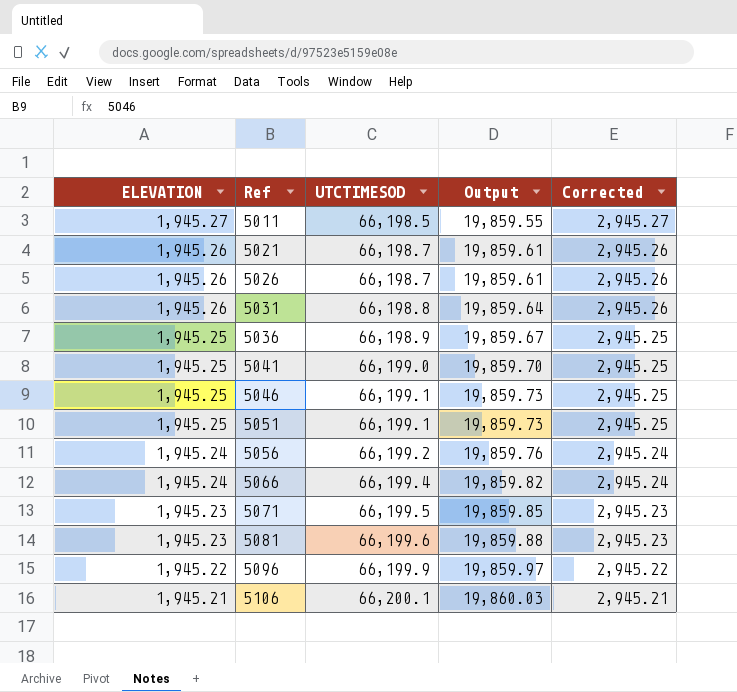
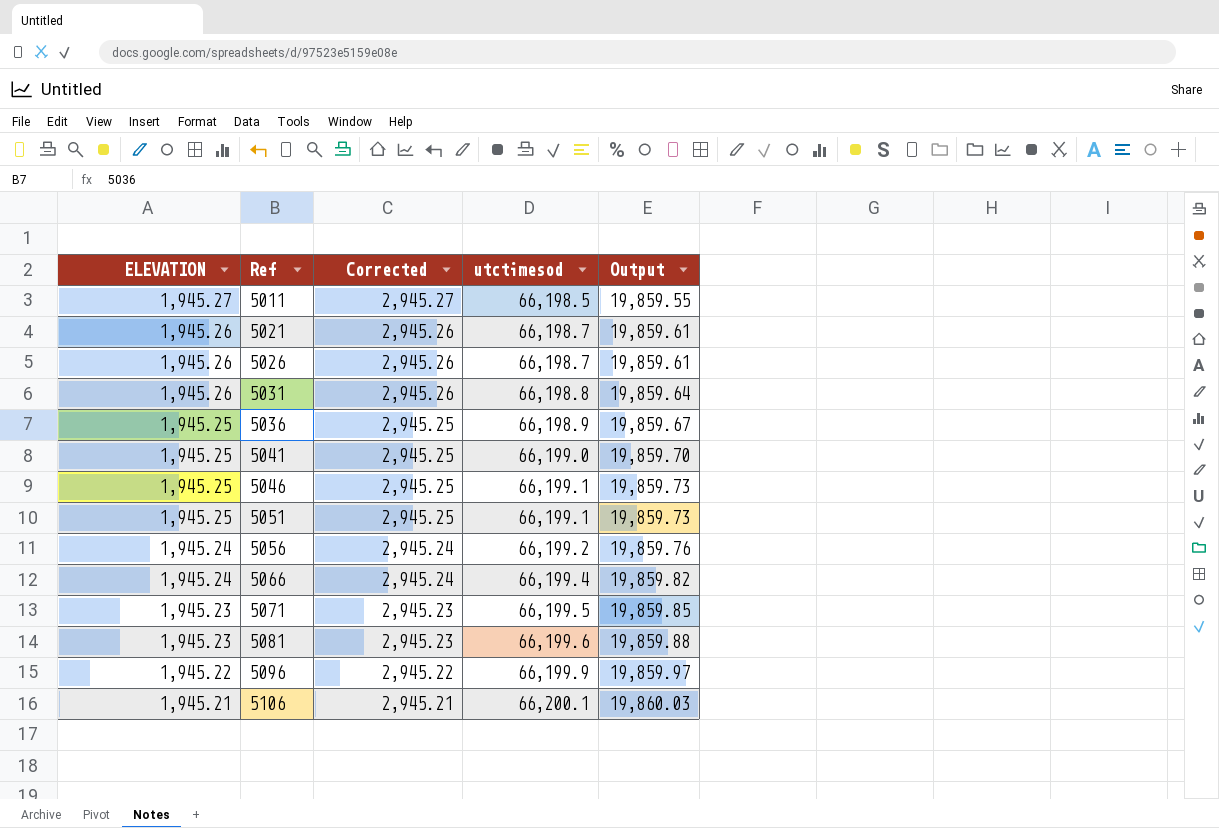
column Corrected | position: 5 -> 3
column name: UTCTIMESOD -> utctimesod

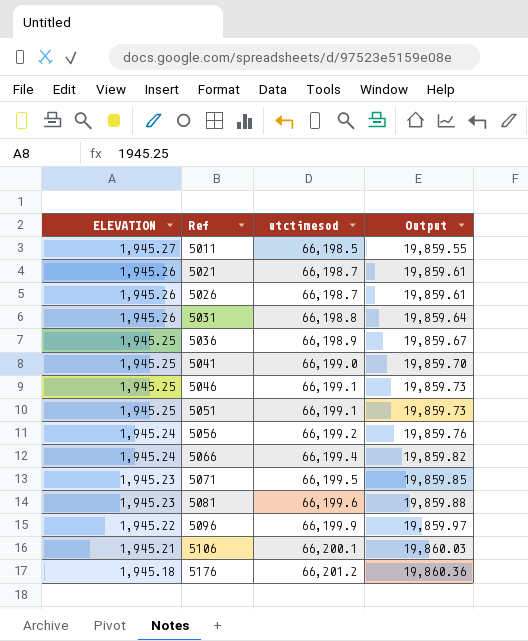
column Corrected | formula: [ELEVATION] + 1000 -> none
row 5176: none -> 1,945.18 | 66,201.2 | 19,860.36

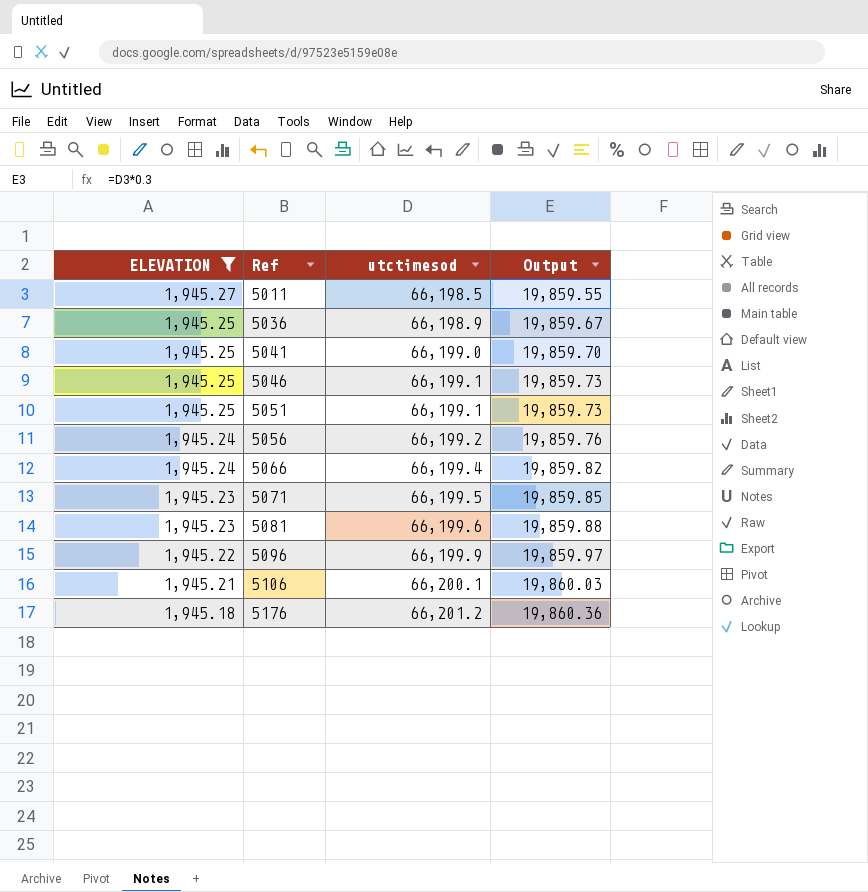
filter: none -> ELEVATION != 1,945.26

